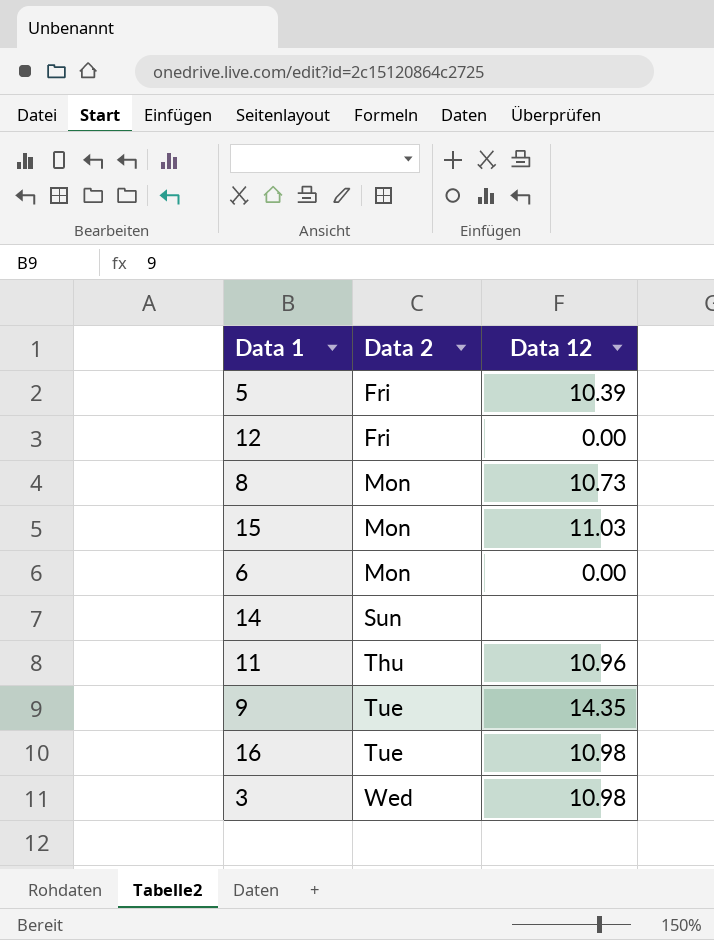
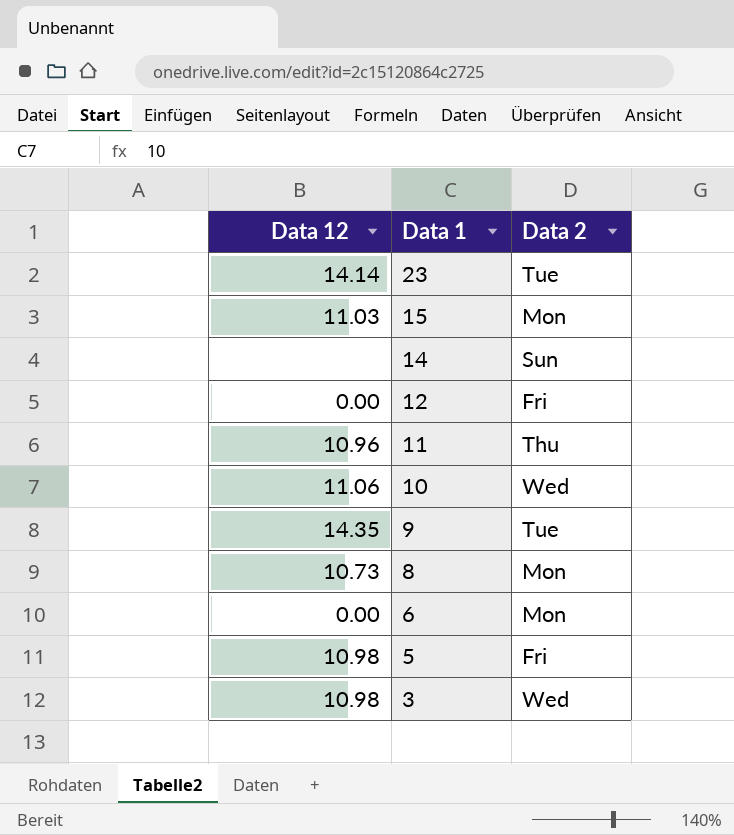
row order: Data 2 ascending -> Data 1 descending
column Data 12 | position: 3 -> 1
row 16: Tue | 10.98 -> none
row 23: none -> 14.14 | Tue
row 10: none -> 11.06 | Wed
5 | Data 12: 10.39 -> 10.98

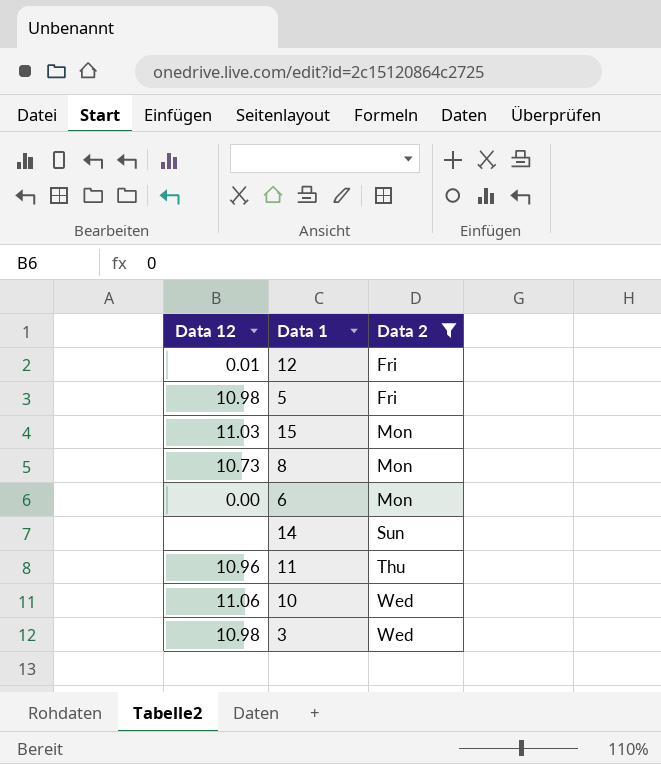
filter: none -> Data 2 != Tue
row order: Data 1 descending -> Data 2 ascending
12 | Data 12: 0.00 -> 0.01

